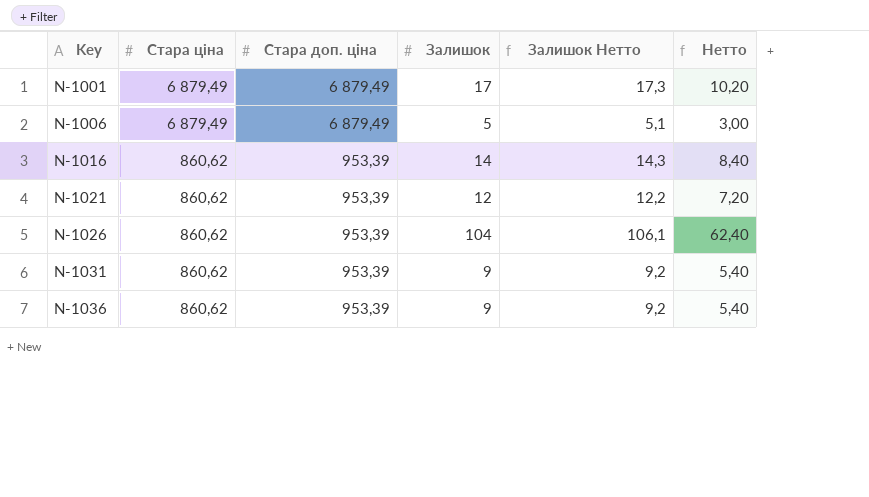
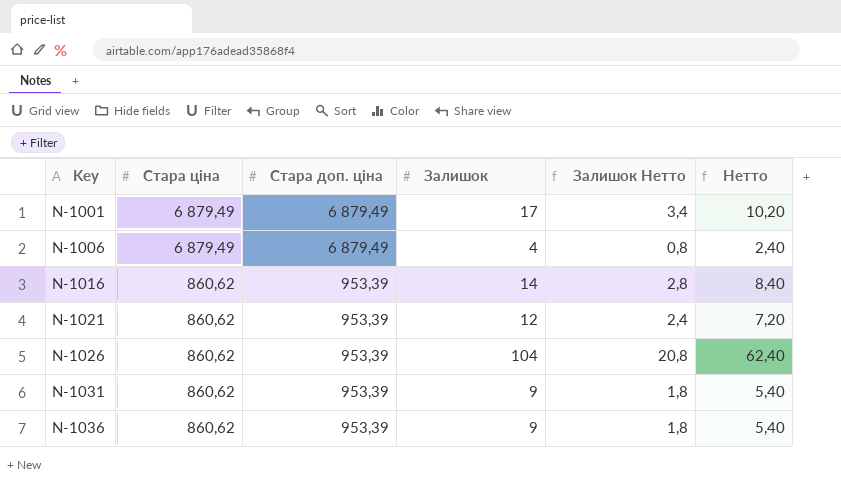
column Залишок Нетто | formula: [Залишок] * 1,02 -> [Залишок] * 0,2
N-1006 | Залишок: 5 -> 4
N-1006 | Нетто: 3,00 -> 2,40

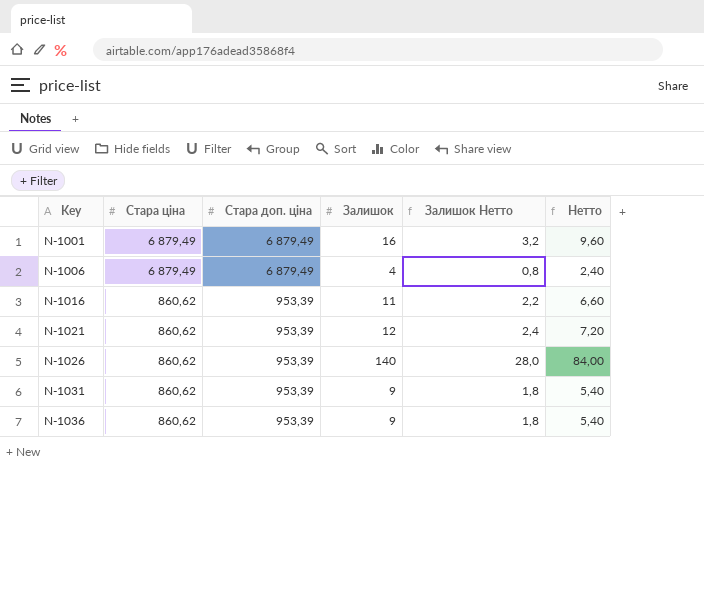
N-1001 | Залишок: 17 -> 16
N-1001 | Залишок Нетто: 3,4 -> 3,2
N-1001 | Нетто: 10,20 -> 9,60
N-1016 | Залишок: 14 -> 11
N-1016 | Залишок Нетто: 2,8 -> 2,2
N-1016 | Нетто: 8,40 -> 6,60
N-1026 | Залишок: 104 -> 140
N-1026 | Залишок Нетто: 20,8 -> 28,0
N-1026 | Нетто: 62,40 -> 84,00

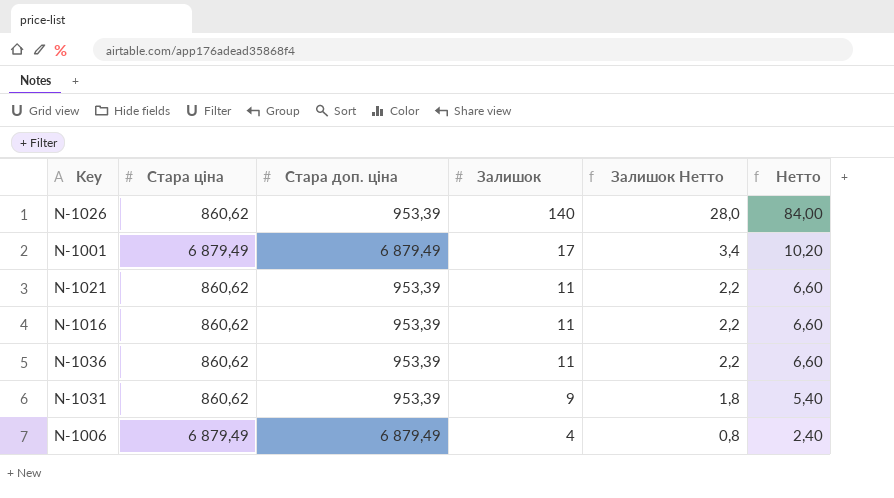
row order: Key ascending -> Залишок descending
N-1001 | Залишок: 16 -> 17
N-1001 | Залишок Нетто: 3,2 -> 3,4
N-1001 | Нетто: 9,60 -> 10,20
N-1021 | Залишок: 12 -> 11
N-1021 | Залишок Нетто: 2,4 -> 2,2
N-1021 | Нетто: 7,20 -> 6,60
N-1036 | Залишок: 9 -> 11
N-1036 | Залишок Нетто: 1,8 -> 2,2
N-1036 | Нетто: 5,40 -> 6,60

